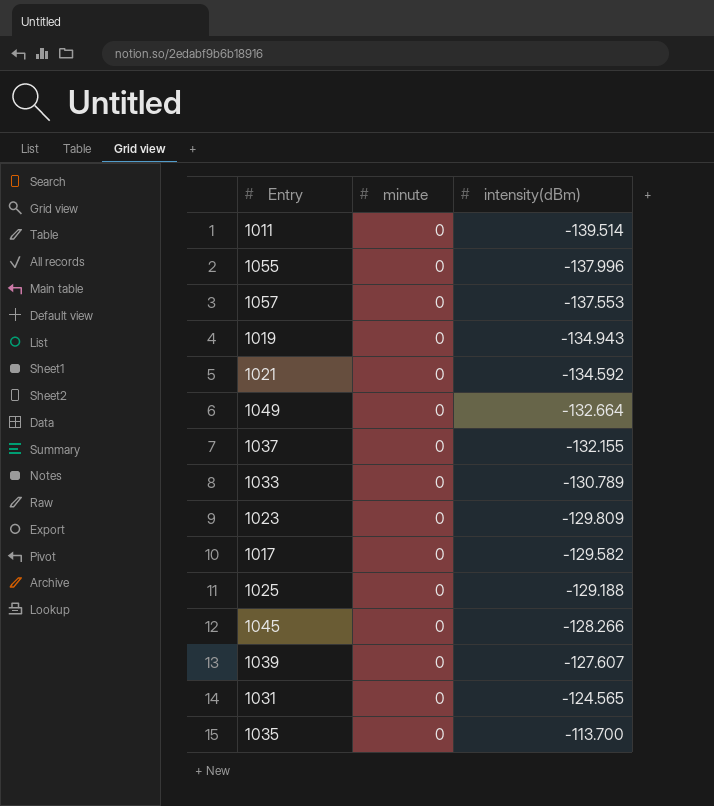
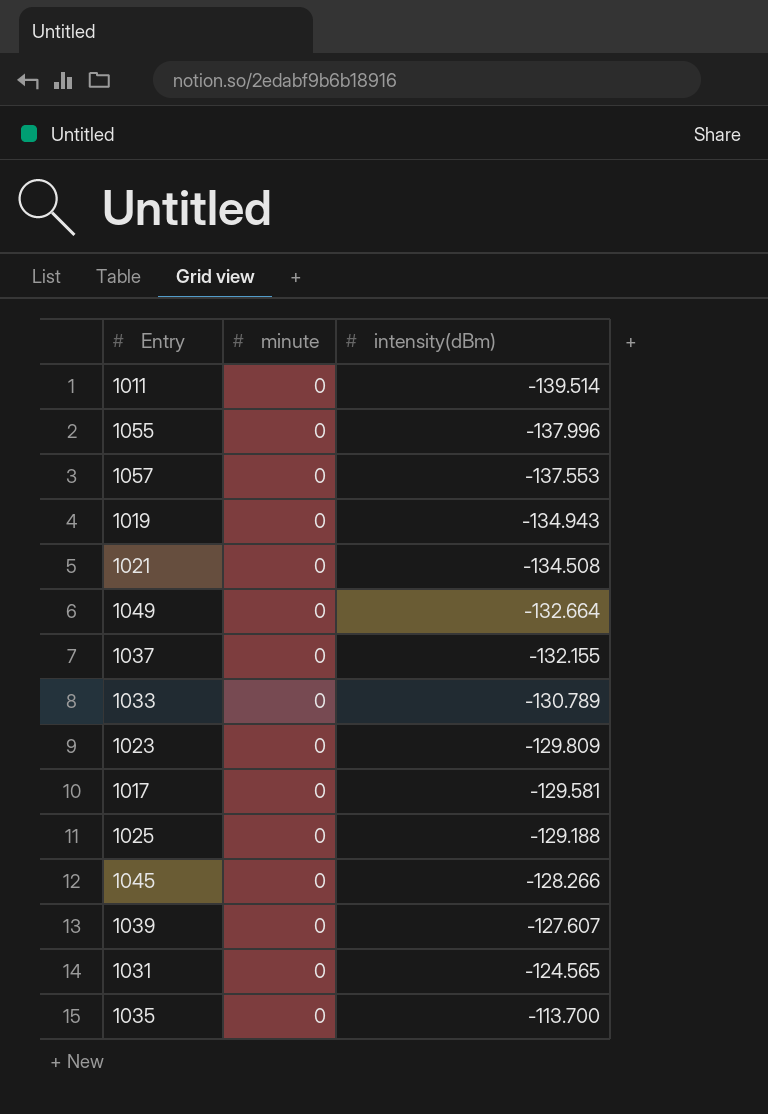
1021 | intensity(dBm): -134.592 -> -134.508
1017 | intensity(dBm): -129.582 -> -129.581

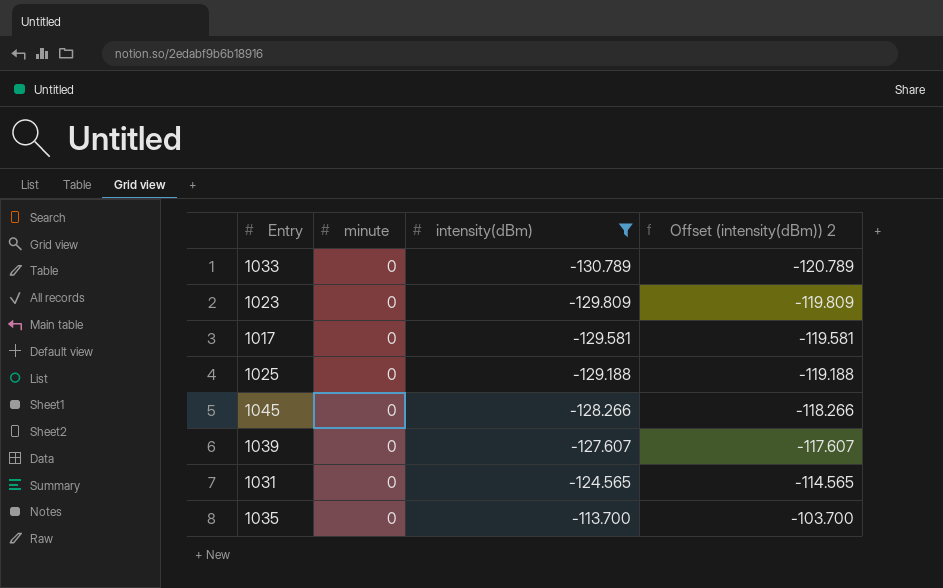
filter: none -> intensity(dBm) >= -130.789
column Offset (intensity(dBm)) 2 | formula: none -> [intensity(dBm)] + 10

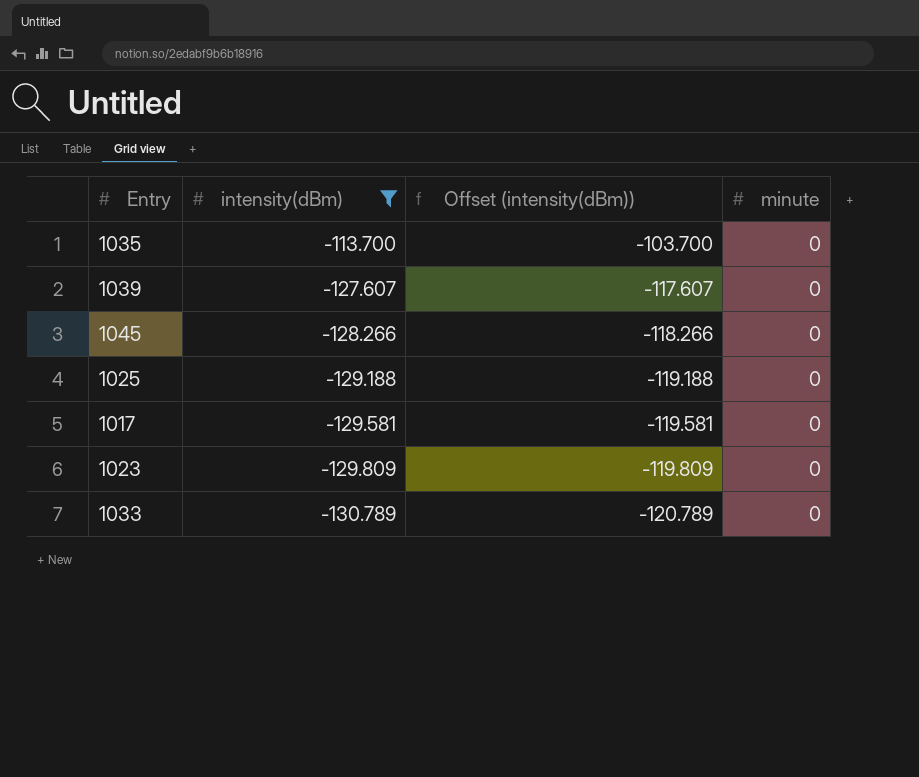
row order: intensity(dBm) ascending -> intensity(dBm) descending
column name: Offset (intensity(dBm)) 2 -> Offset (intensity(dBm))
column minute | position: 2 -> 4
row 1031: 0 | -124.565 | -114.565 -> none

